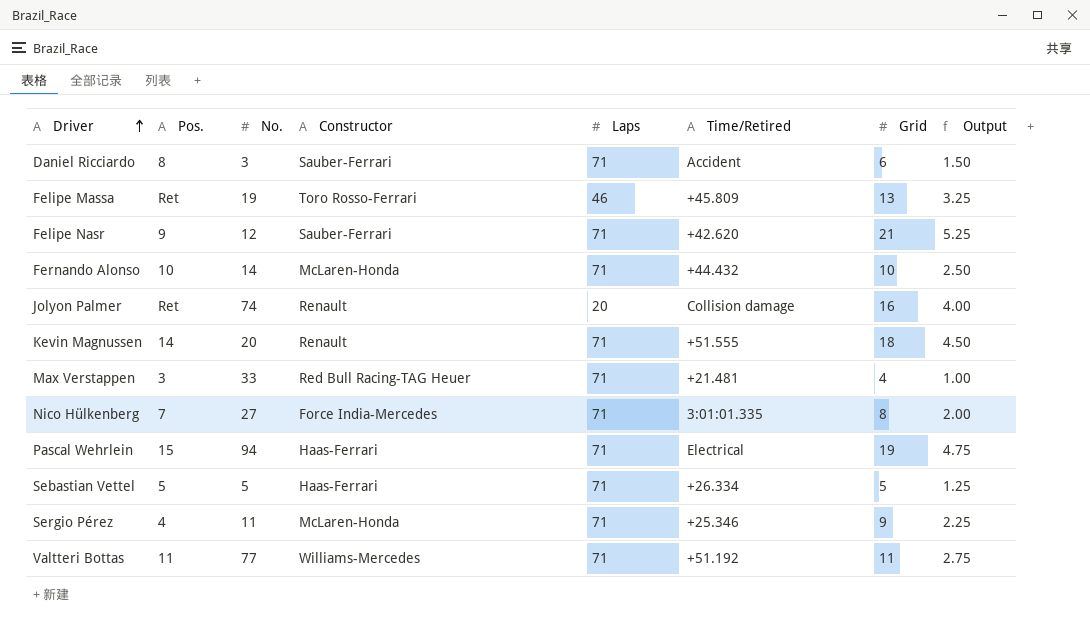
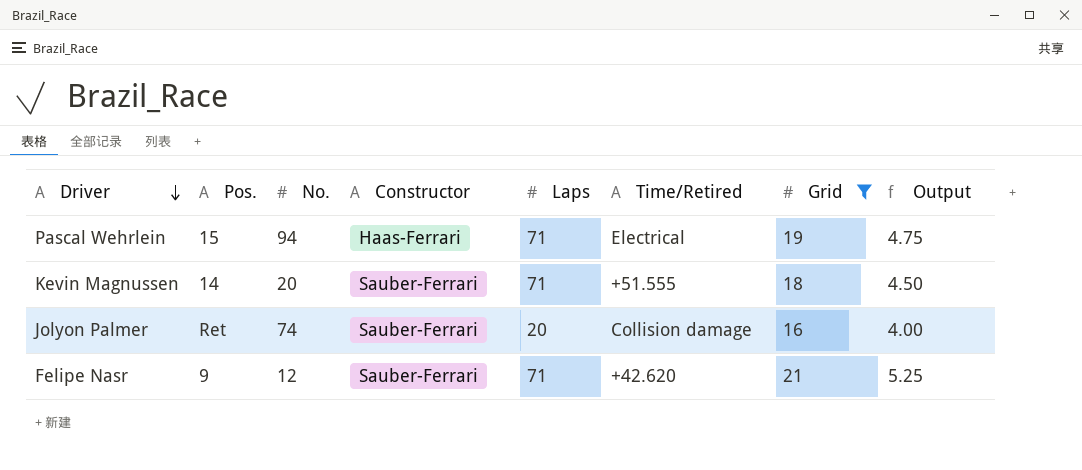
filter: none -> Grid >= 16
row order: Driver ascending -> Driver descending
Kevin Magnussen | Constructor: Renault -> Sauber-Ferrari
Jolyon Palmer | Constructor: Renault -> Sauber-Ferrari

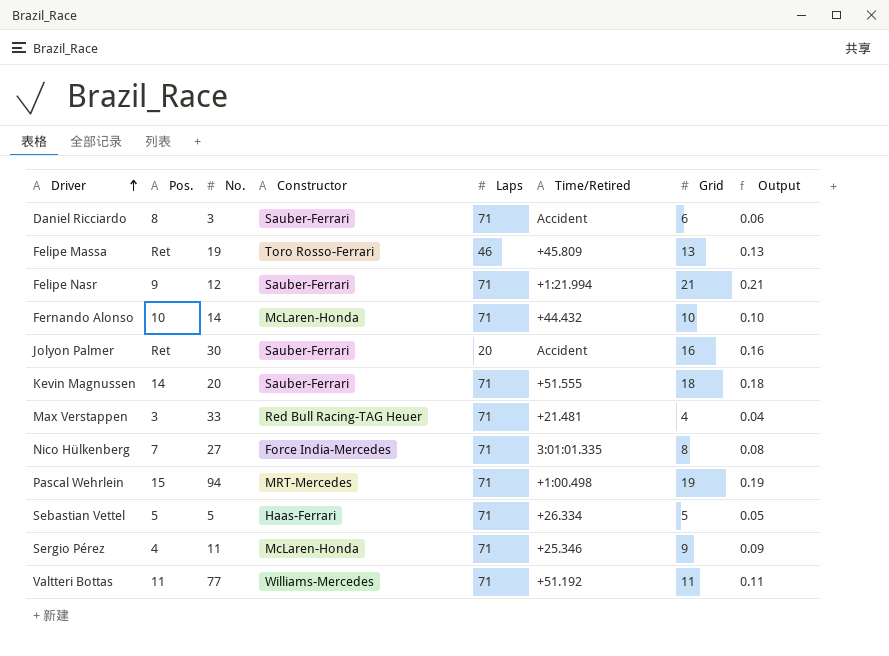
filter: Grid >= 16 -> none
row order: Driver descending -> Driver ascending
column Output | formula: [Grid] * 0.25 -> [Grid] * 0.01
Felipe Nasr | Time/Retired: +42.620 -> +1:21.994
Jolyon Palmer | No.: 74 -> 30
Jolyon Palmer | Time/Retired: Collision damage -> Accident
Pascal Wehrlein | Constructor: Haas-Ferrari -> MRT-Mercedes
Pascal Wehrlein | Time/Retired: Electrical -> +1:00.498

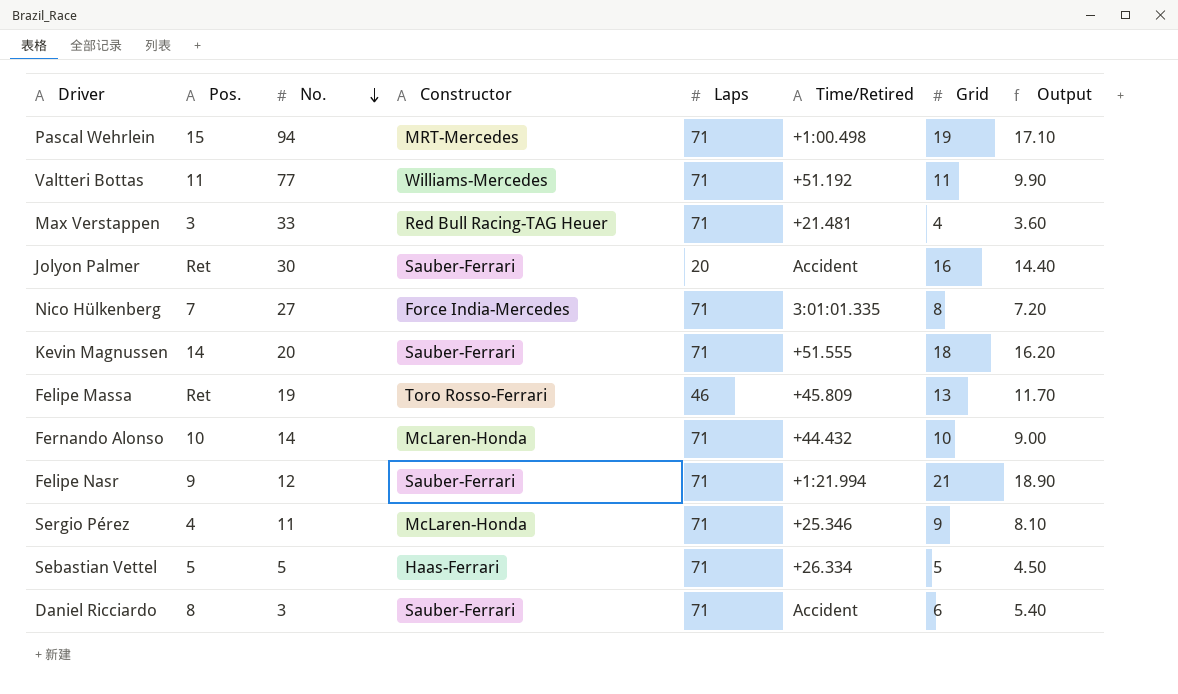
row order: Driver ascending -> No. descending
column Output | formula: [Grid] * 0.01 -> [Grid] * 0.9

